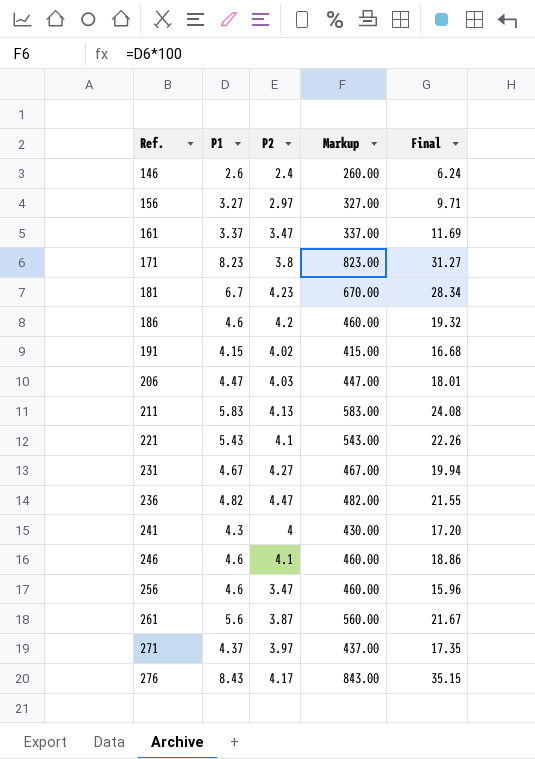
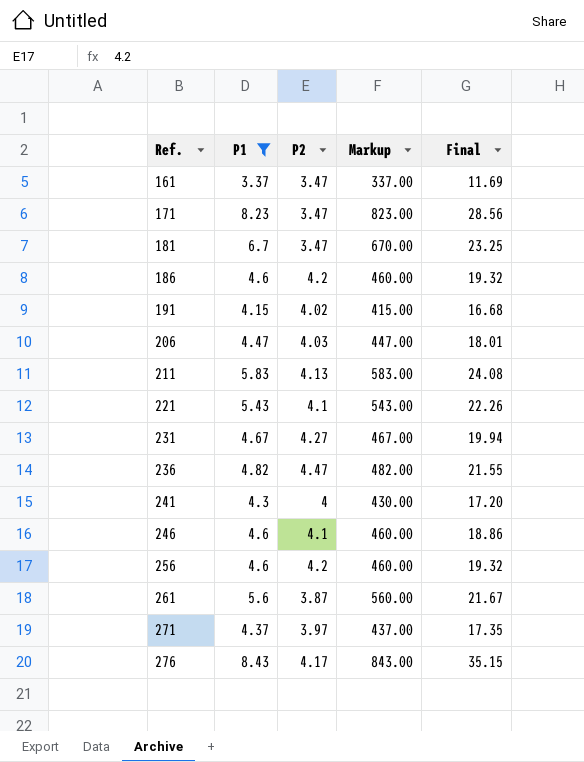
filter: none -> P1 >= 3.37
171 | P2: 3.8 -> 3.47
171 | Final: 31.27 -> 28.56
181 | P2: 4.23 -> 3.47
181 | Final: 28.34 -> 23.25
256 | P2: 3.47 -> 4.2
256 | Final: 15.96 -> 19.32

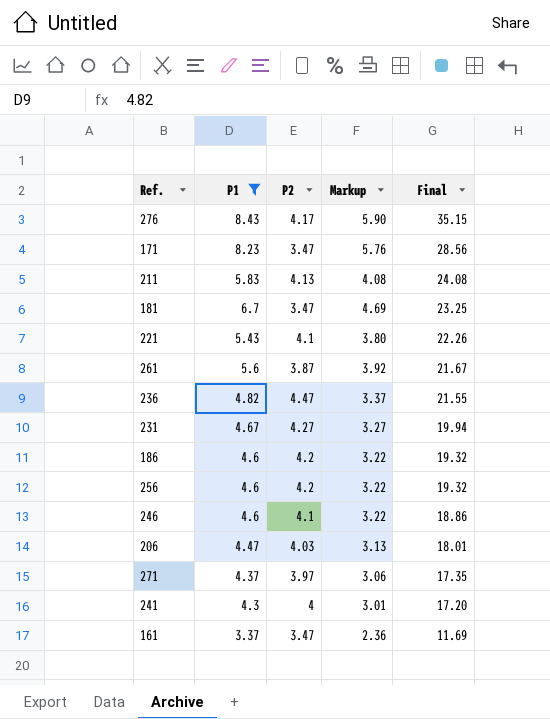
row order: Ref. ascending -> Final descending
column Markup | formula: [P1] * 100 -> [P1] * 0.7
row 191: 4.15 | 4.02 | 415.00 | 16.68 -> none

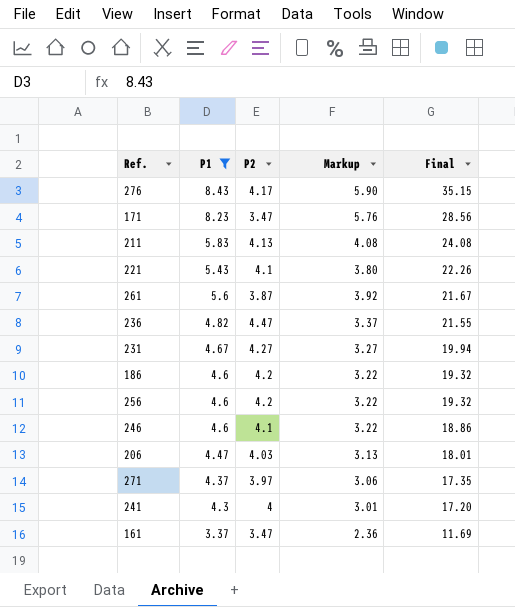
row 181: 6.7 | 3.47 | 4.69 | 23.25 -> none

